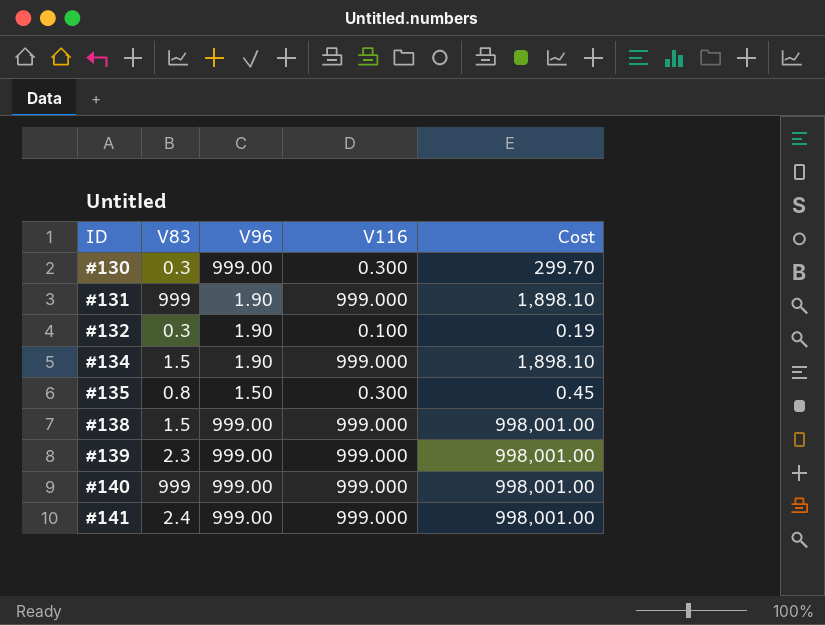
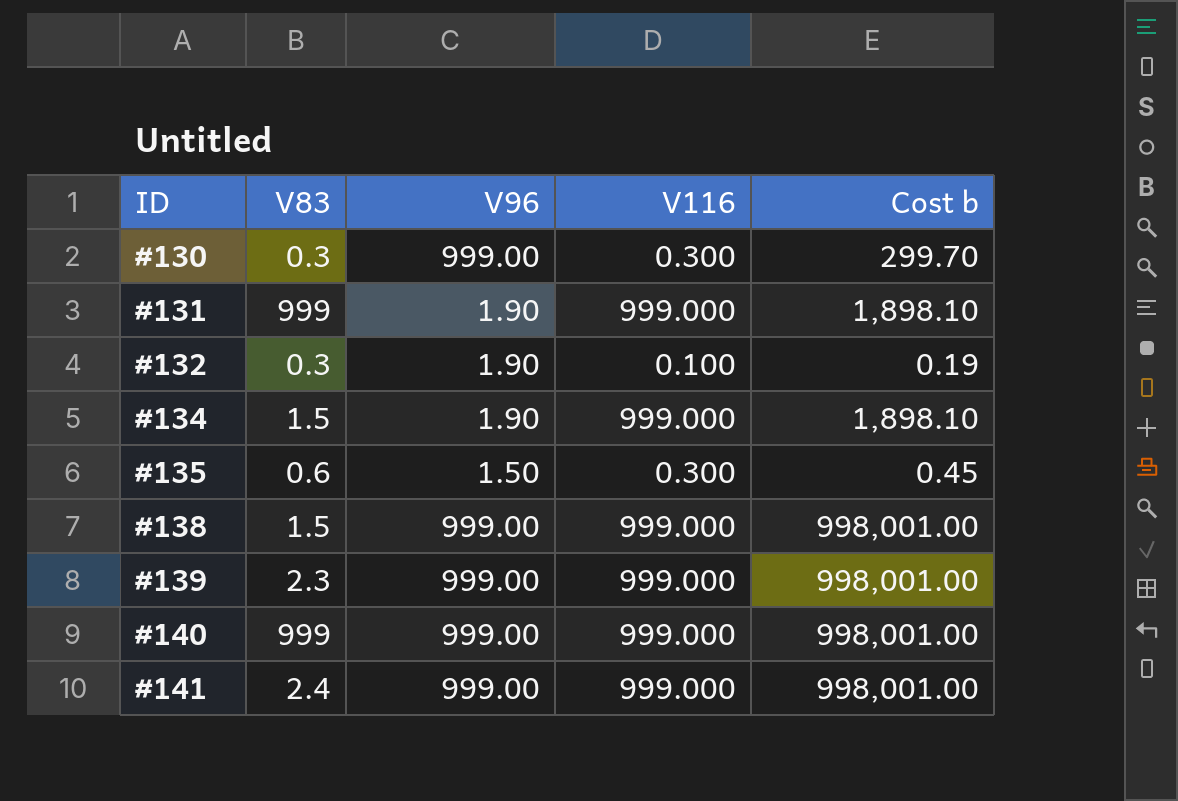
column name: Cost -> Cost b
#135 | V83: 0.8 -> 0.6

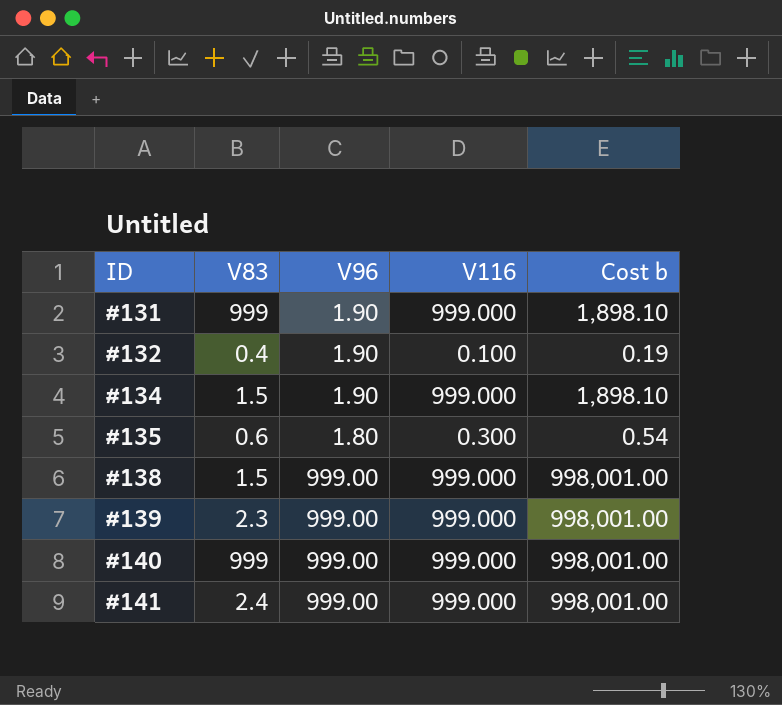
row #130: 0.3 | 999.00 | 0.300 | 299.70 -> none
#132 | V83: 0.3 -> 0.4
#135 | V96: 1.50 -> 1.80
#135 | Cost b: 0.45 -> 0.54

